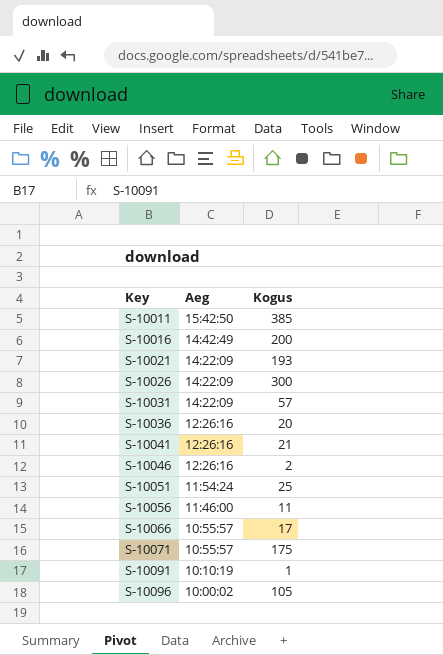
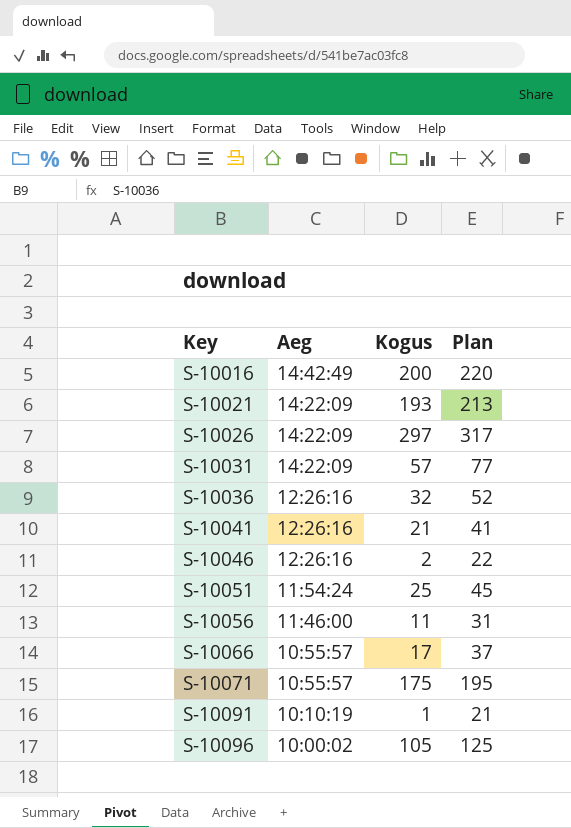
column Plan | formula: none -> [Kogus] + 20
row S-10011: 15:42:50 | 385 -> none
S-10026 | Kogus: 300 -> 297
S-10036 | Kogus: 20 -> 32

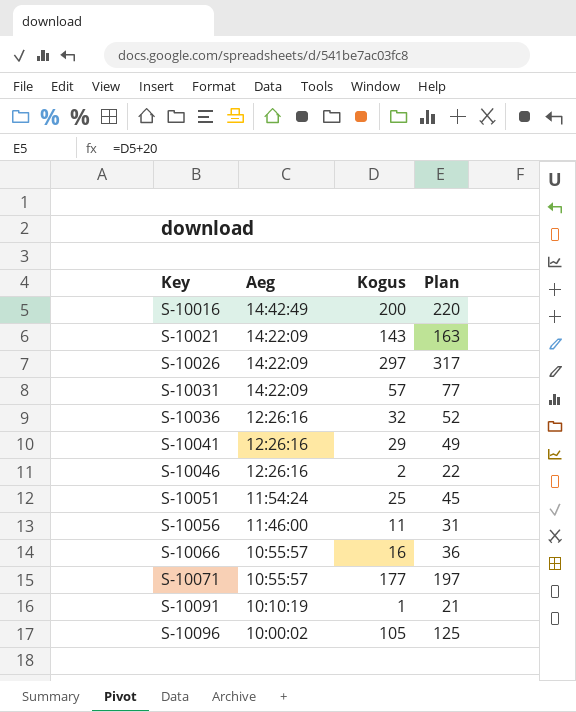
S-10021 | Kogus: 193 -> 143
S-10021 | Plan: 213 -> 163
S-10041 | Kogus: 21 -> 29
S-10041 | Plan: 41 -> 49
S-10066 | Kogus: 17 -> 16
S-10066 | Plan: 37 -> 36
S-10071 | Kogus: 175 -> 177
S-10071 | Plan: 195 -> 197

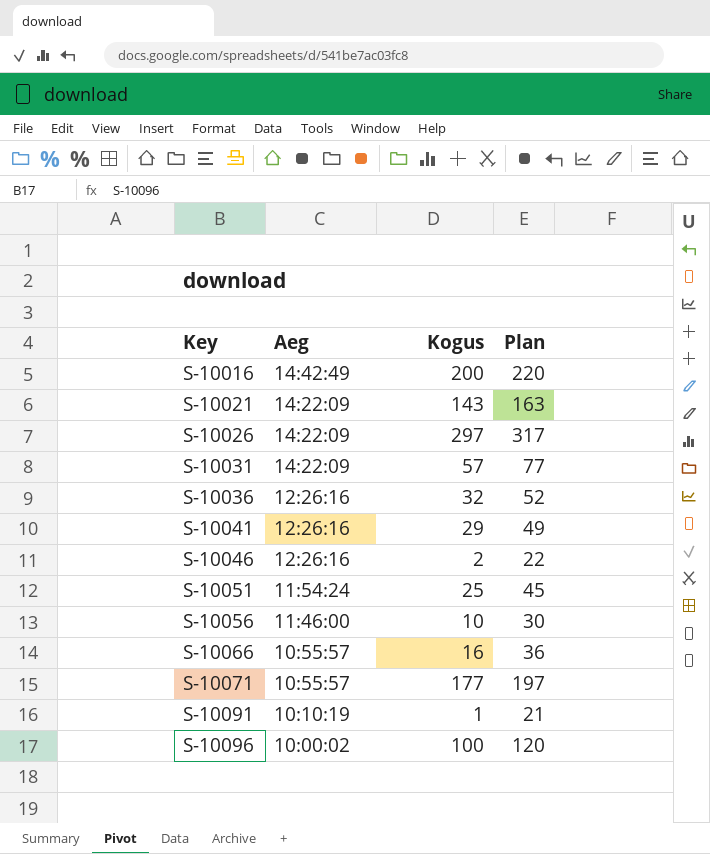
S-10056 | Kogus: 11 -> 10
S-10056 | Plan: 31 -> 30
S-10096 | Kogus: 105 -> 100
S-10096 | Plan: 125 -> 120

